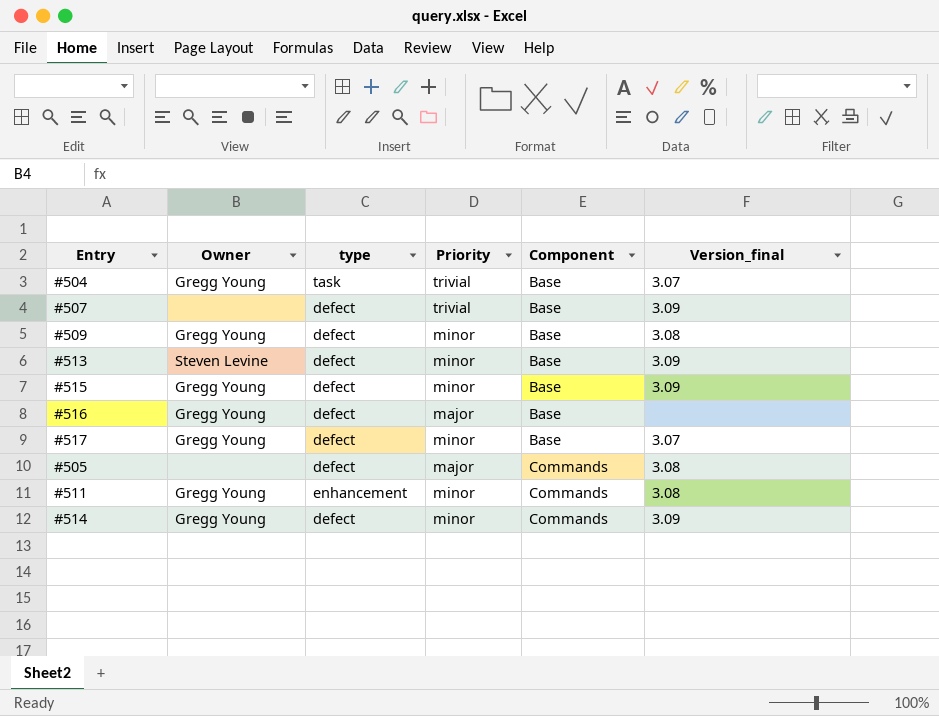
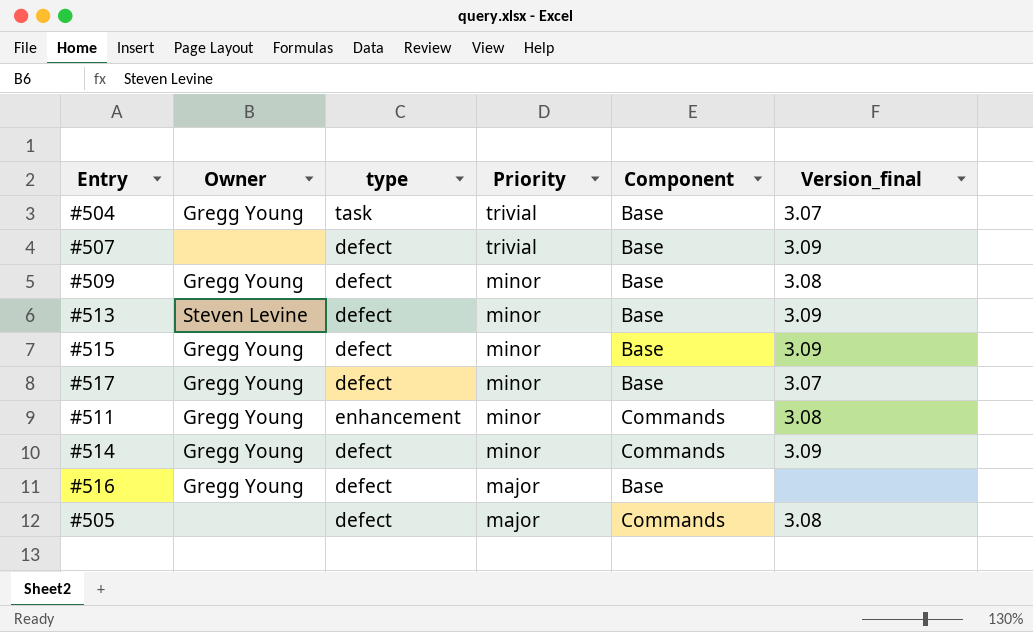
row order: Component ascending -> Priority descending

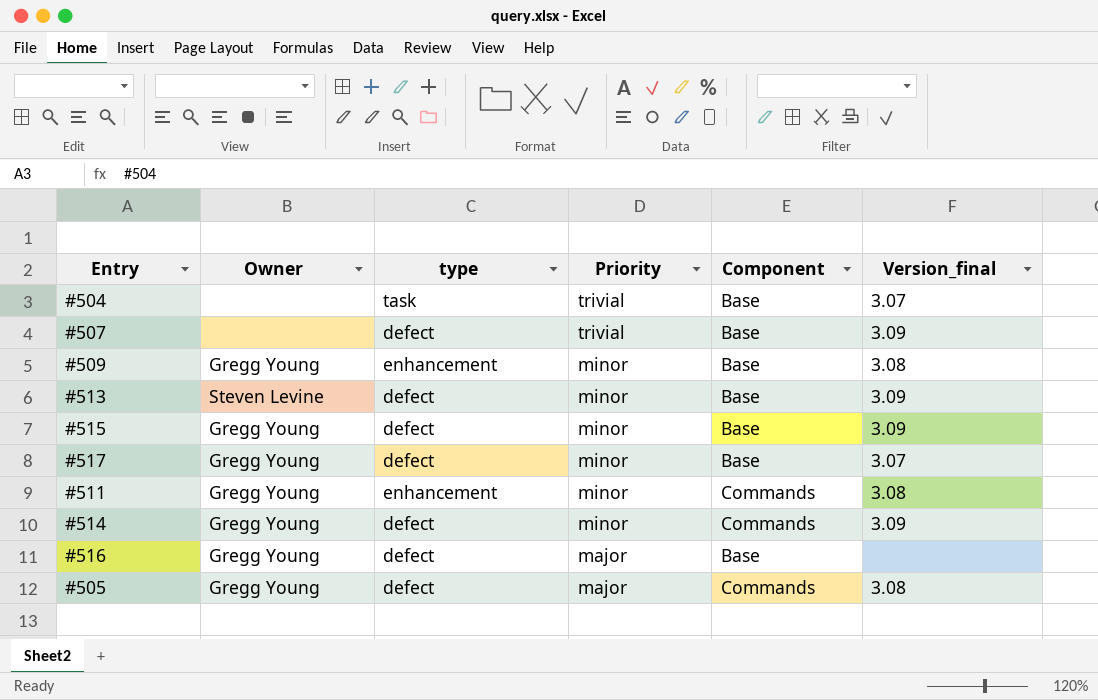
#504 | Owner: Gregg Young -> none
#509 | type: defect -> enhancement
#505 | Owner: none -> Gregg Young

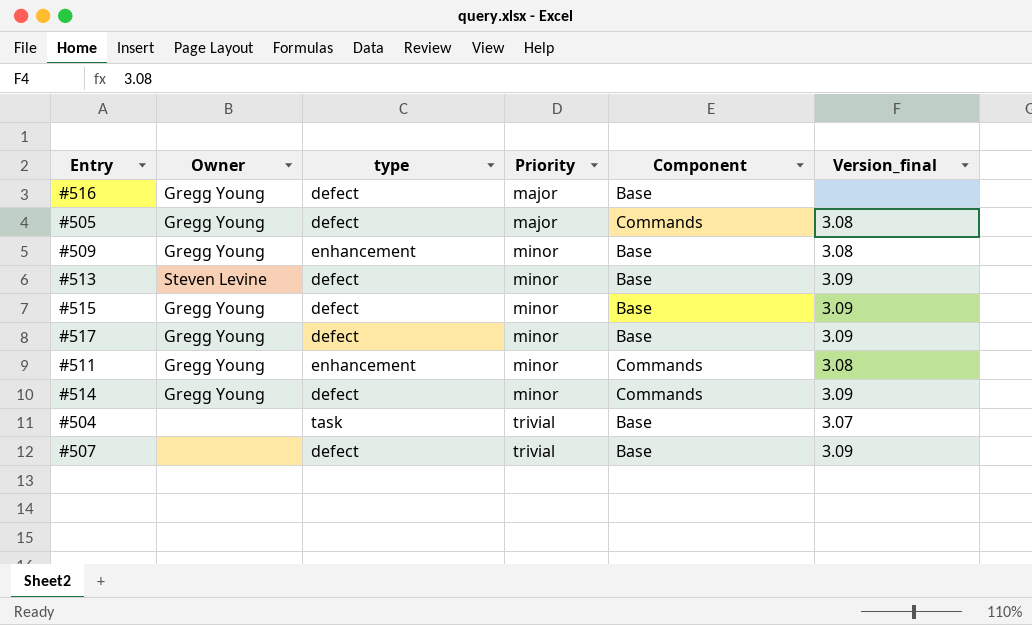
row order: Priority descending -> Priority ascending
#517 | Version_final: 3.07 -> 3.09

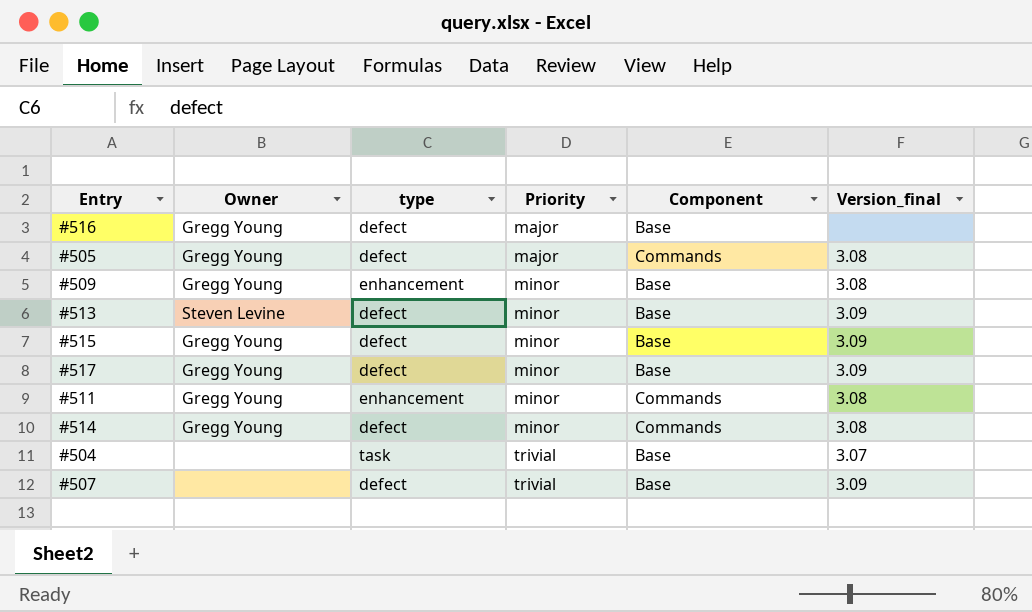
#514 | Version_final: 3.09 -> 3.08

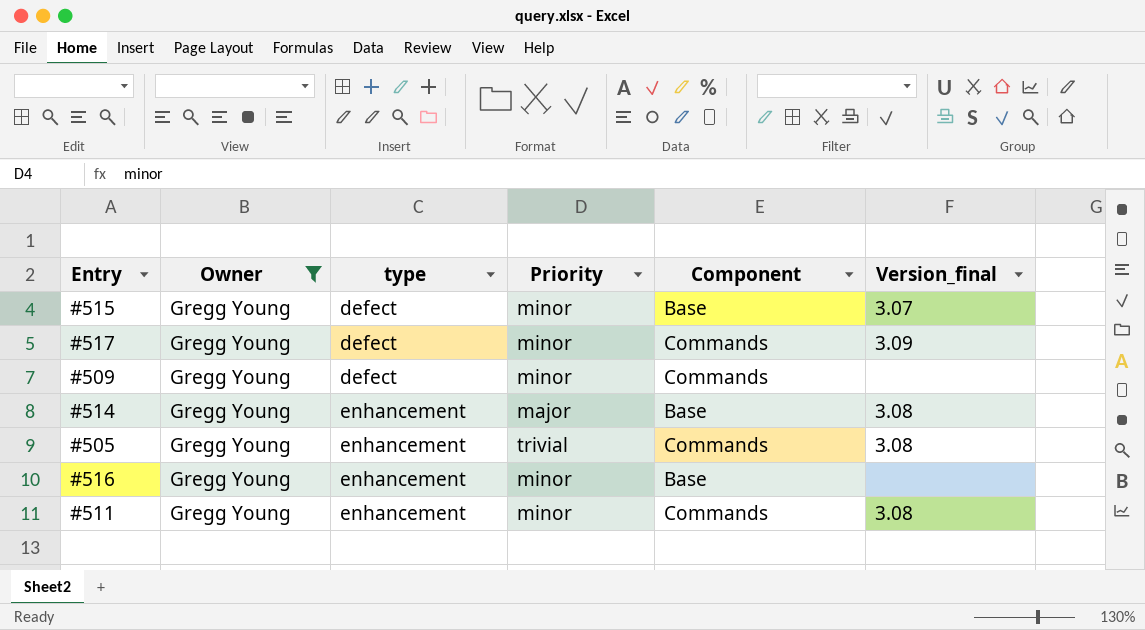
filter: none -> Owner = Gregg Young
row order: Priority ascending -> type ascending
#515 | Version_final: 3.09 -> 3.07
#517 | Component: Base -> Commands
#509 | type: enhancement -> defect
#509 | Component: Base -> Commands
#509 | Version_final: 3.08 -> none
#514 | type: defect -> enhancement
#514 | Priority: minor -> major
#514 | Component: Commands -> Base
#505 | type: defect -> enhancement
#505 | Priority: major -> trivial
#516 | type: defect -> enhancement
#516 | Priority: major -> minor

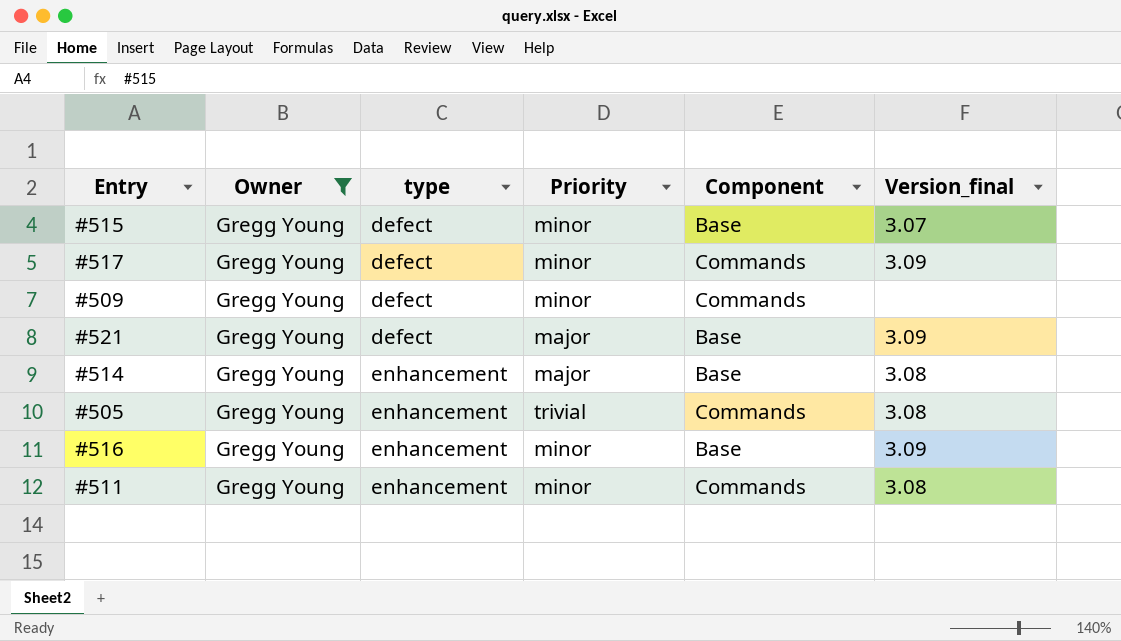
row #521: none -> Gregg Young | defect | major | Base | 3.09
#516 | Version_final: none -> 3.09

